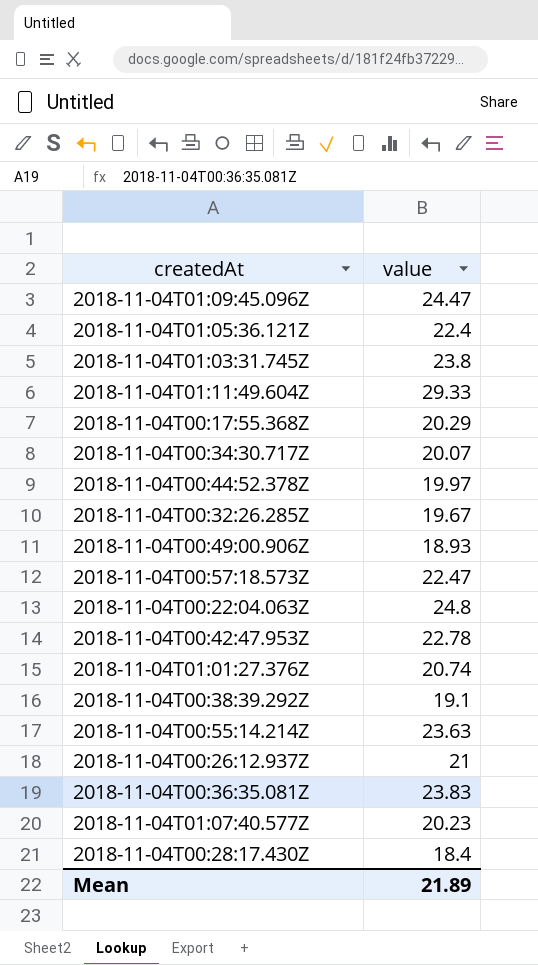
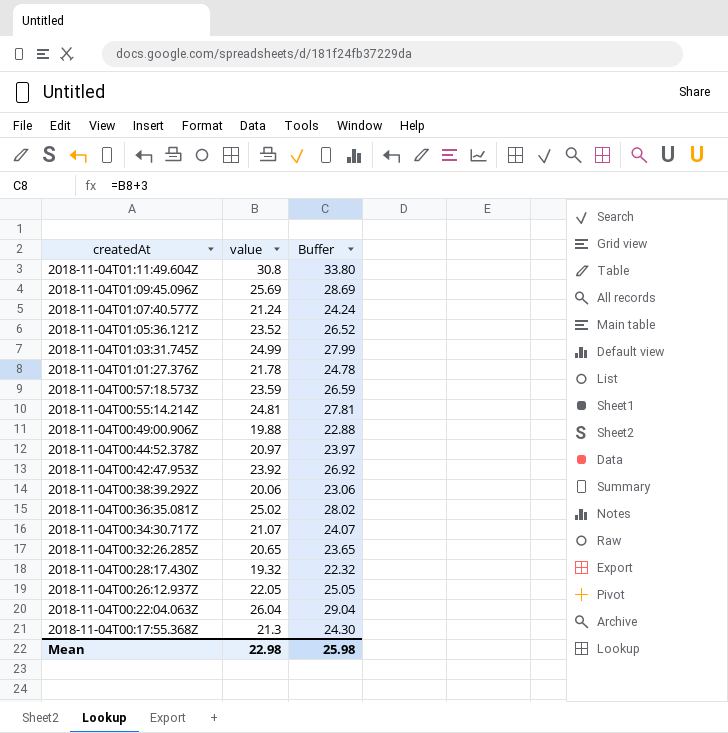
row order: none -> createdAt descending
column Buffer | formula: none -> [value] + 3
2018-11-04T01:11:49.604Z | value: 29.33 -> 30.8
2018-11-04T01:09:45.096Z | value: 24.47 -> 25.69
2018-11-04T01:07:40.577Z | value: 20.23 -> 21.24
2018-11-04T01:05:36.121Z | value: 22.4 -> 23.52
2018-11-04T01:03:31.745Z | value: 23.8 -> 24.99
2018-11-04T01:01:27.376Z | value: 20.74 -> 21.78
2018-11-04T00:57:18.573Z | value: 22.47 -> 23.59
2018-11-04T00:55:14.214Z | value: 23.63 -> 24.81
2018-11-04T00:49:00.906Z | value: 18.93 -> 19.88
2018-11-04T00:44:52.378Z | value: 19.97 -> 20.97
2018-11-04T00:42:47.953Z | value: 22.78 -> 23.92
2018-11-04T00:38:39.292Z | value: 19.1 -> 20.06
2018-11-04T00:36:35.081Z | value: 23.83 -> 25.02
2018-11-04T00:34:30.717Z | value: 20.07 -> 21.07
2018-11-04T00:32:26.285Z | value: 19.67 -> 20.65
2018-11-04T00:28:17.430Z | value: 18.4 -> 19.32
2018-11-04T00:26:12.937Z | value: 21 -> 22.05
2018-11-04T00:22:04.063Z | value: 24.8 -> 26.04
2018-11-04T00:17:55.368Z | value: 20.29 -> 21.3
Mean | value: 21.89 -> 22.98

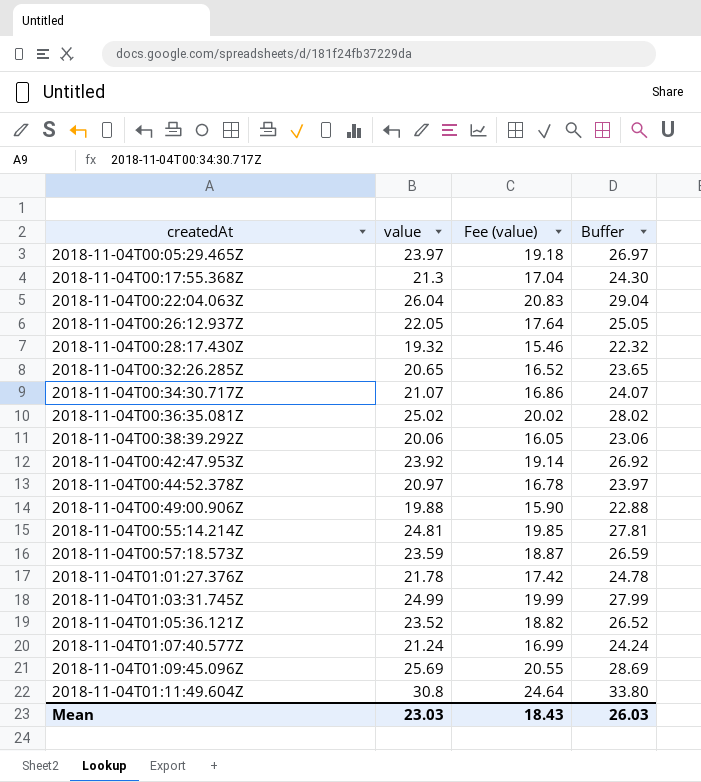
row order: createdAt descending -> createdAt ascending
column Fee (value) | formula: none -> [value] * 0.8
row 2018-11-04T00:05:29.465Z: none -> 23.97 | 19.18 | 26.97
Mean | value: 22.98 -> 23.03
Mean | Buffer: 25.98 -> 26.03

